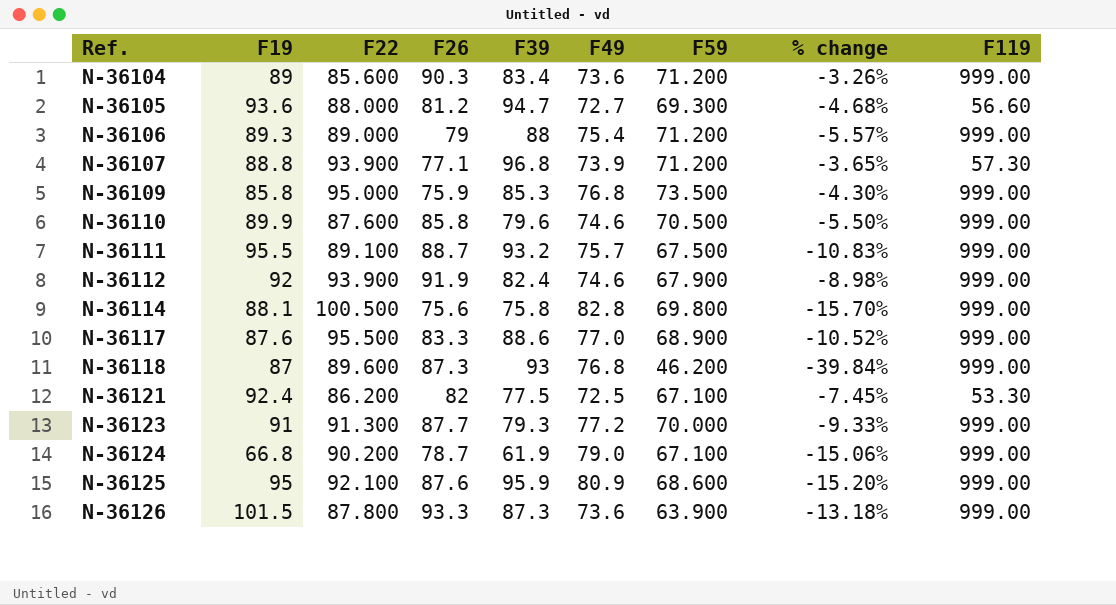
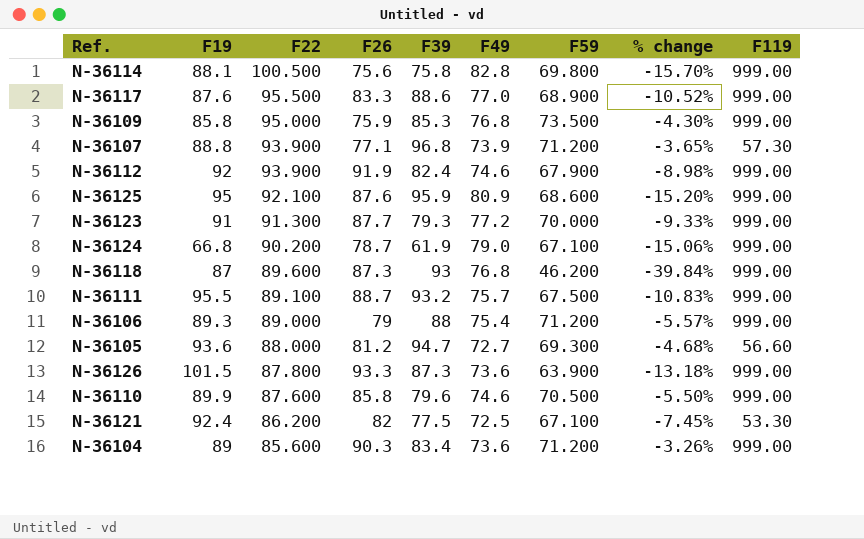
row order: Ref. ascending -> F22 descending

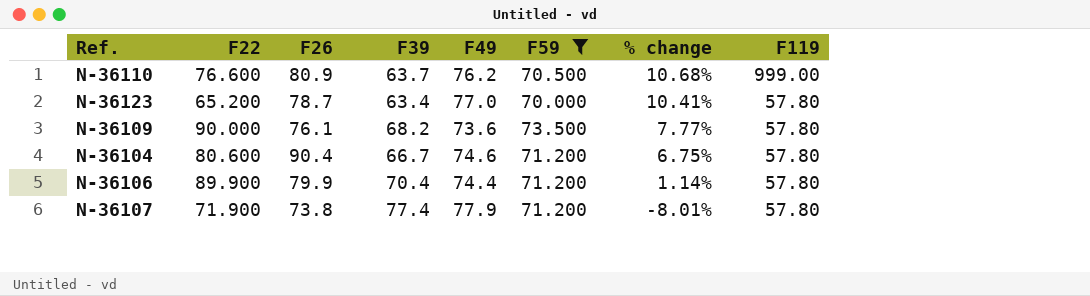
filter: none -> F59 >= 70.000
row order: F22 descending -> % change descending
column F19 | position: 2 -> none
column % change | formula: ([F59] - [F49]) / [F49] -> ([F59] - [F39]) / [F39]
N-36110 | F22: 87.600 -> 76.600
N-36110 | F26: 85.8 -> 80.9
N-36110 | F39: 79.6 -> 63.7
N-36110 | F49: 74.6 -> 76.2
N-36123 | F22: 91.300 -> 65.200
N-36123 | F26: 87.7 -> 78.7
N-36123 | F39: 79.3 -> 63.4
N-36123 | F49: 77.2 -> 77.0
N-36123 | F119: 999.00 -> 57.80
N-36109 | F22: 95.000 -> 90.000
N-36109 | F26: 75.9 -> 76.1
N-36109 | F39: 85.3 -> 68.2
N-36109 | F49: 76.8 -> 73.6
N-36109 | F119: 999.00 -> 57.80
N-36104 | F22: 85.600 -> 80.600
N-36104 | F26: 90.3 -> 90.4
N-36104 | F39: 83.4 -> 66.7
N-36104 | F49: 73.6 -> 74.6
N-36104 | F119: 999.00 -> 57.80
N-36106 | F22: 89.000 -> 89.900
N-36106 | F26: 79 -> 79.9
N-36106 | F39: 88 -> 70.4
N-36106 | F49: 75.4 -> 74.4
N-36106 | F119: 999.00 -> 57.80
N-36107 | F22: 93.900 -> 71.900
N-36107 | F26: 77.1 -> 73.8
N-36107 | F39: 96.8 -> 77.4
N-36107 | F49: 73.9 -> 77.9
N-36107 | F119: 57.30 -> 57.80

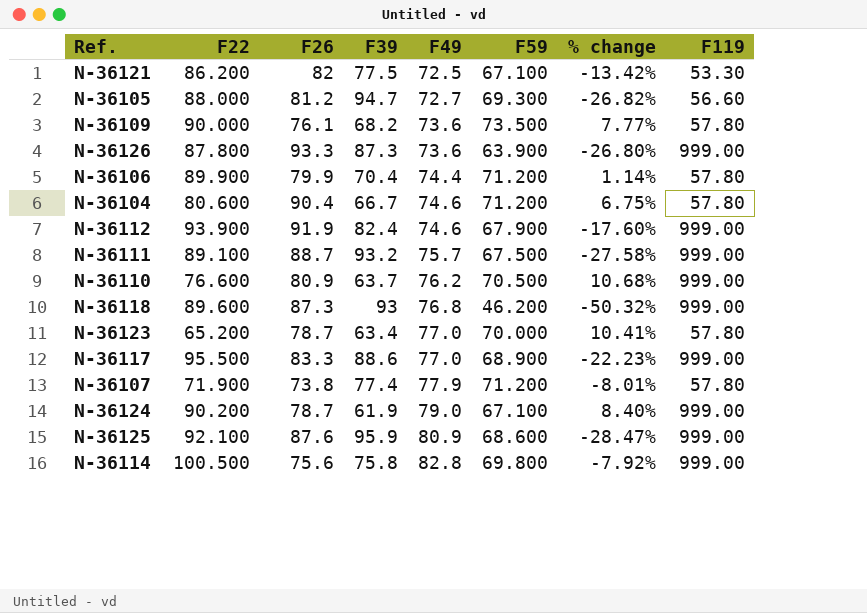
filter: F59 >= 70.000 -> none
row order: % change descending -> F49 ascending

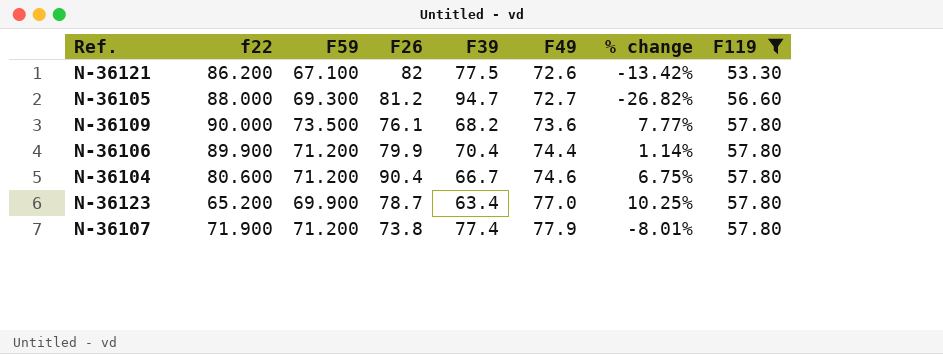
filter: none -> F119 != 999.00
column name: F22 -> f22
column F59 | position: 6 -> 3
N-36121 | F49: 72.5 -> 72.6
N-36123 | F59: 70.000 -> 69.900
N-36123 | % change: 10.41% -> 10.25%

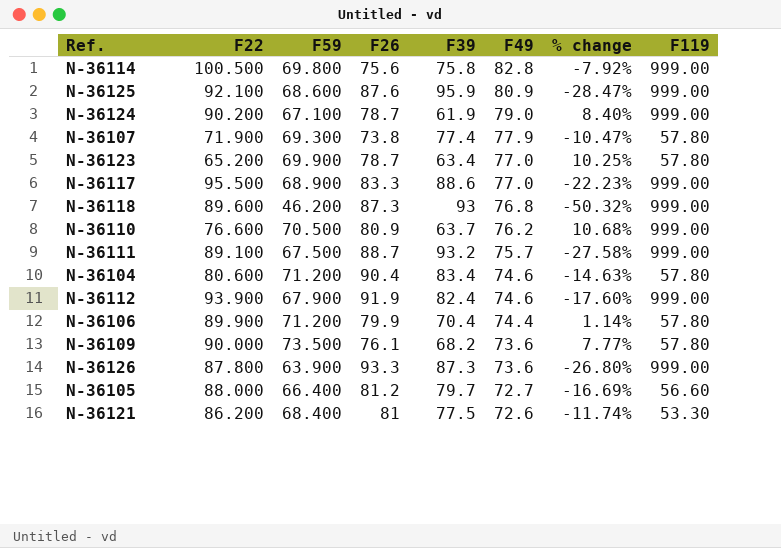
filter: F119 != 999.00 -> none
row order: F49 ascending -> F49 descending
column name: f22 -> F22
N-36107 | F59: 71.200 -> 69.300
N-36107 | % change: -8.01% -> -10.47%
N-36104 | F39: 66.7 -> 83.4
N-36104 | % change: 6.75% -> -14.63%
N-36105 | F59: 69.300 -> 66.400
N-36105 | F39: 94.7 -> 79.7
N-36105 | % change: -26.82% -> -16.69%
N-36121 | F59: 67.100 -> 68.400
N-36121 | F26: 82 -> 81
N-36121 | % change: -13.42% -> -11.74%

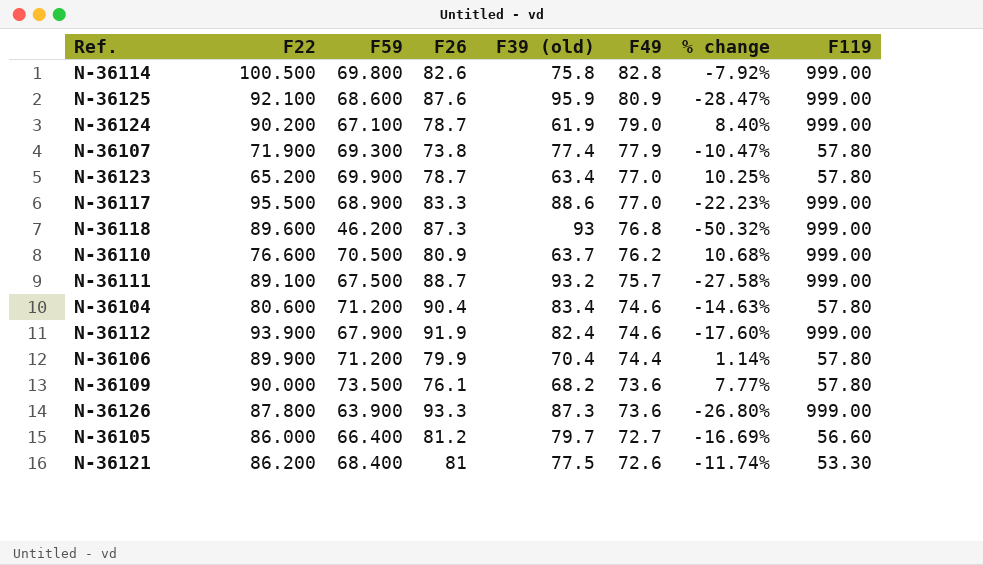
column name: F39 -> F39 (old)
N-36114 | F26: 75.6 -> 82.6
N-36105 | F22: 88.000 -> 86.000

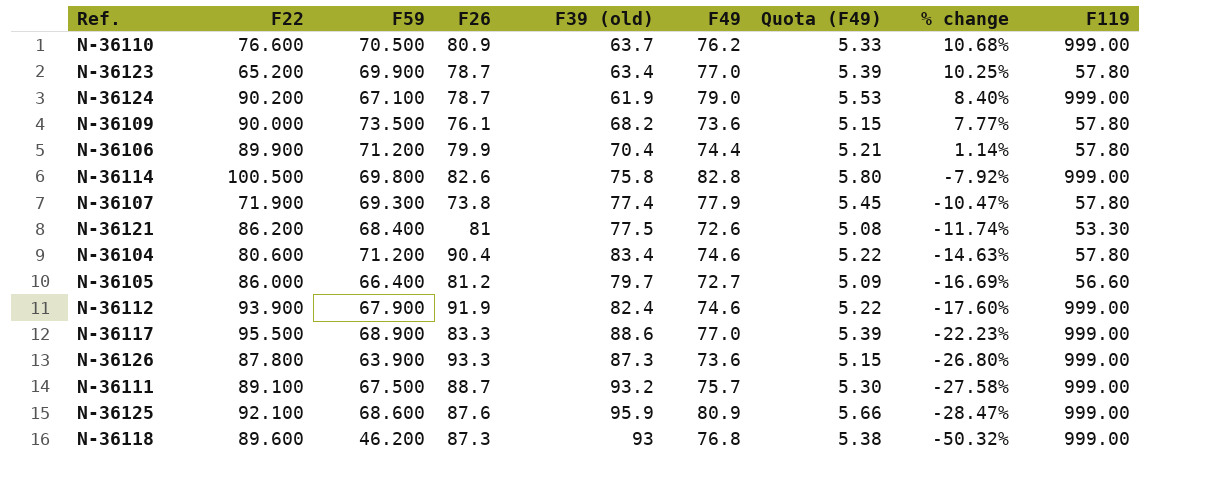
row order: F49 descending -> % change descending
column Quota (F49) | formula: none -> [F49] * 0.07

